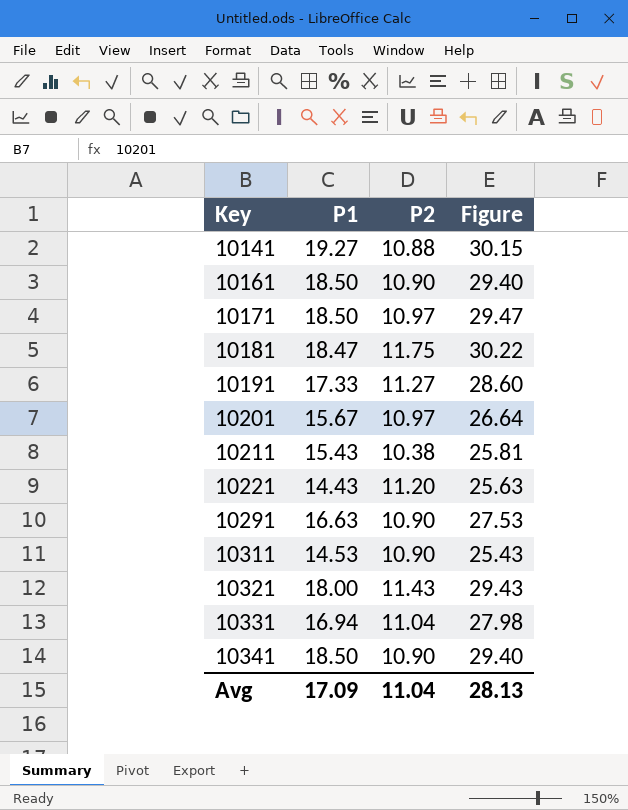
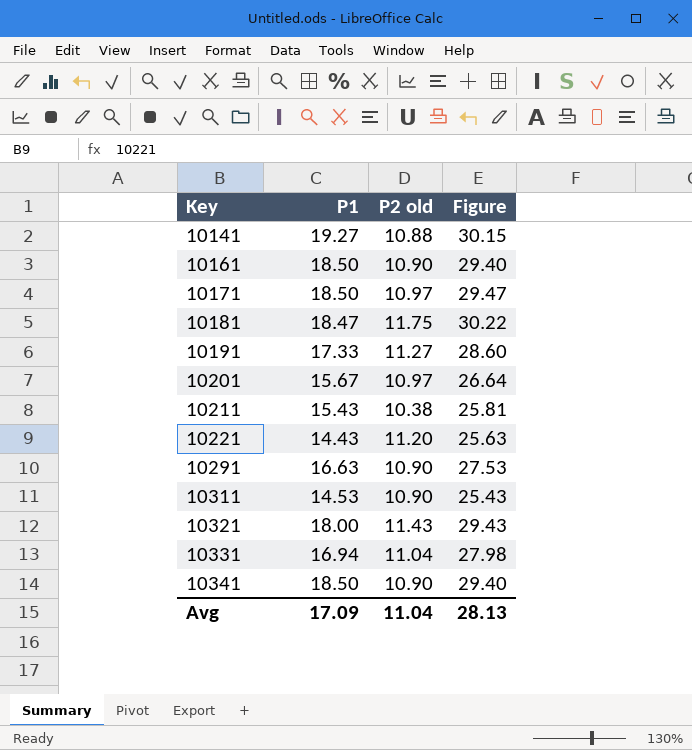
column name: P2 -> P2 old

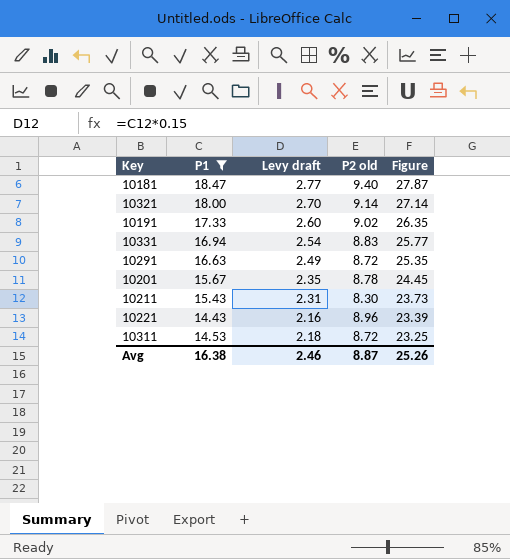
filter: none -> P1 <= 18.47
row order: Key ascending -> Figure descending
column Levy draft | formula: none -> [P1] * 0.15
10181 | P2 old: 11.75 -> 9.40
10181 | Figure: 30.22 -> 27.87
10321 | P2 old: 11.43 -> 9.14
10321 | Figure: 29.43 -> 27.14
10191 | P2 old: 11.27 -> 9.02
10191 | Figure: 28.60 -> 26.35
10331 | P2 old: 11.04 -> 8.83
10331 | Figure: 27.98 -> 25.77
10291 | P2 old: 10.90 -> 8.72
10291 | Figure: 27.53 -> 25.35
10201 | P2 old: 10.97 -> 8.78
10201 | Figure: 26.64 -> 24.45
10211 | P2 old: 10.38 -> 8.30
10211 | Figure: 25.81 -> 23.73
10221 | P2 old: 11.20 -> 8.96
10221 | Figure: 25.63 -> 23.39
10311 | P2 old: 10.90 -> 8.72
10311 | Figure: 25.43 -> 23.25
Avg | P1: 17.09 -> 16.38
Avg | P2 old: 11.04 -> 8.87
Avg | Figure: 28.13 -> 25.26

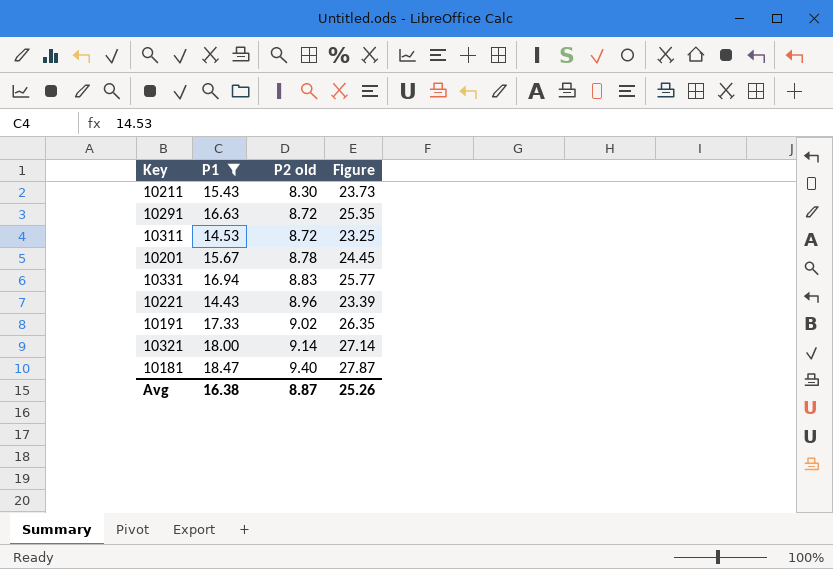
row order: Figure descending -> P2 old ascending
column Levy draft | formula: [P1] * 0.15 -> none

